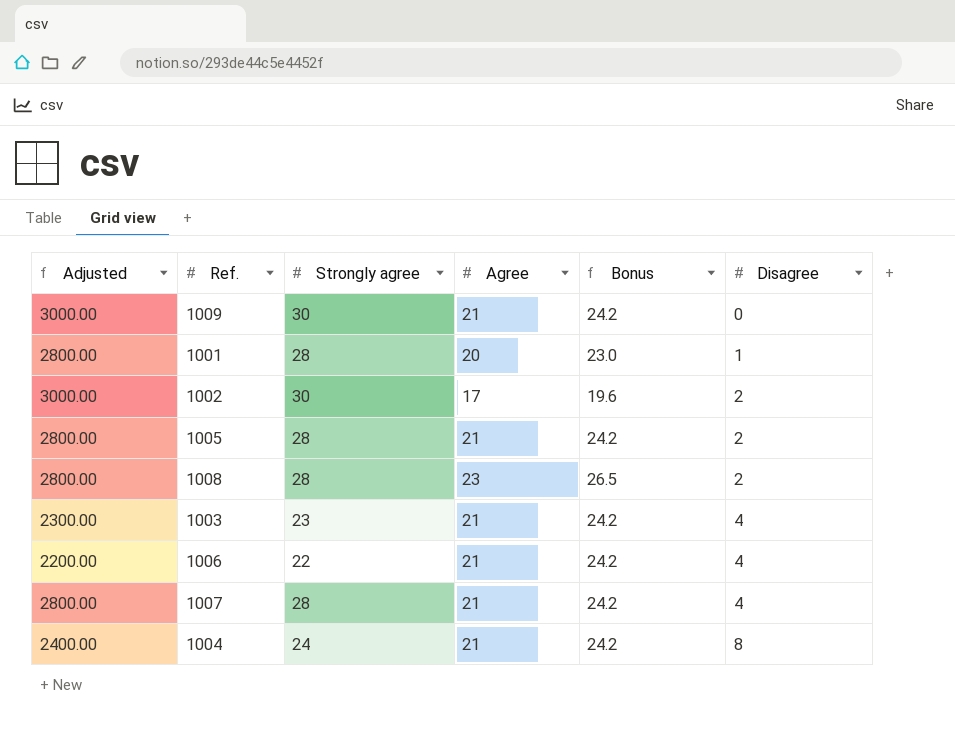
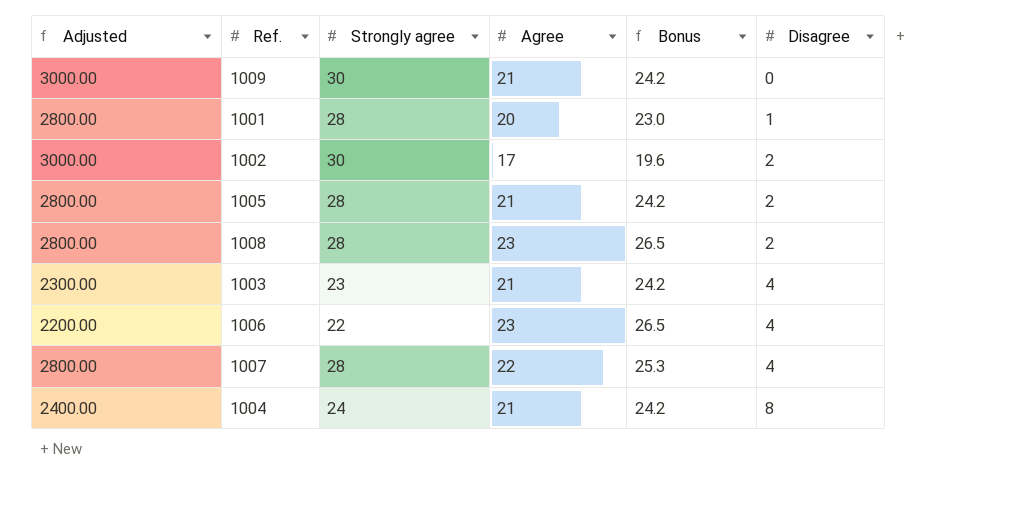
1006 | Agree: 21 -> 23
1006 | Bonus: 24.2 -> 26.5
1007 | Agree: 21 -> 22
1007 | Bonus: 24.2 -> 25.3

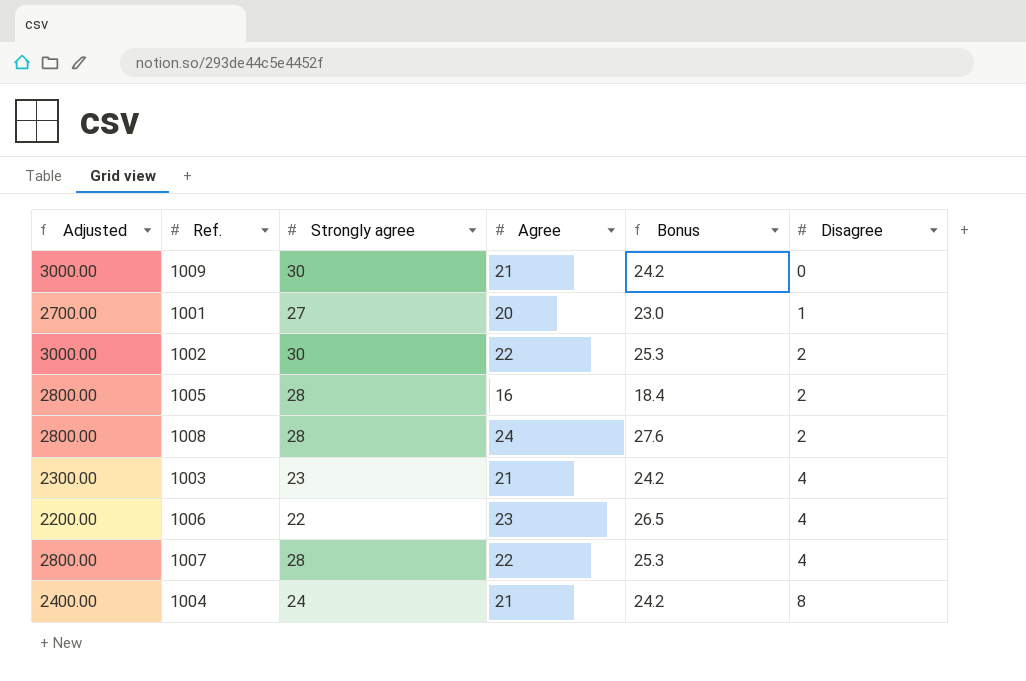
1001 | Adjusted: 2800.00 -> 2700.00
1001 | Strongly agree: 28 -> 27
1002 | Agree: 17 -> 22
1002 | Bonus: 19.6 -> 25.3
1005 | Agree: 21 -> 16
1005 | Bonus: 24.2 -> 18.4
1008 | Agree: 23 -> 24
1008 | Bonus: 26.5 -> 27.6

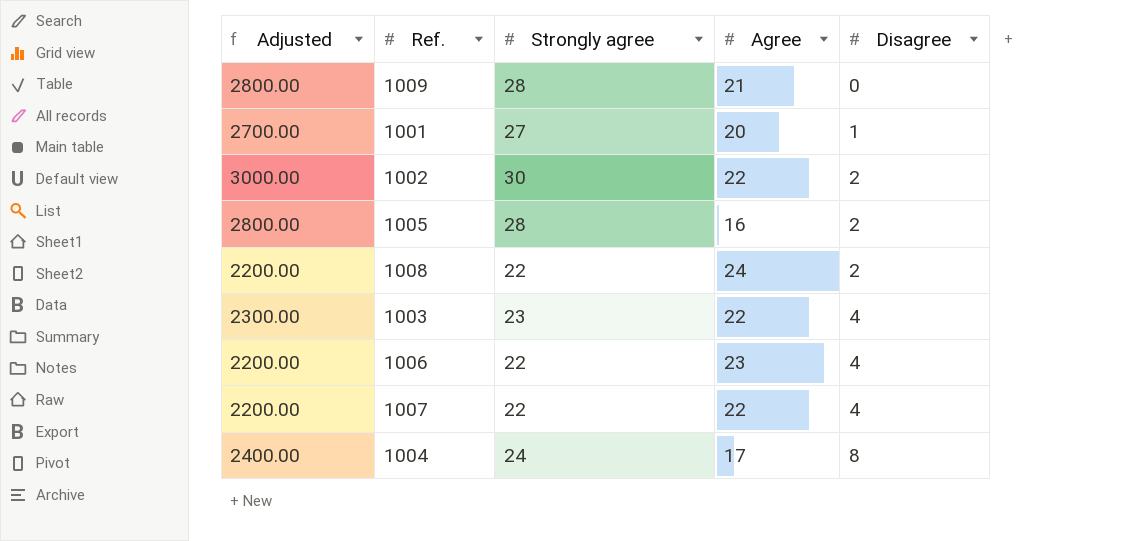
column Bonus | formula: [Agree] * 1.15 -> none
1009 | Adjusted: 3000.00 -> 2800.00
1009 | Strongly agree: 30 -> 28
1008 | Adjusted: 2800.00 -> 2200.00
1008 | Strongly agree: 28 -> 22
1003 | Agree: 21 -> 22
1007 | Adjusted: 2800.00 -> 2200.00
1007 | Strongly agree: 28 -> 22
1004 | Agree: 21 -> 17

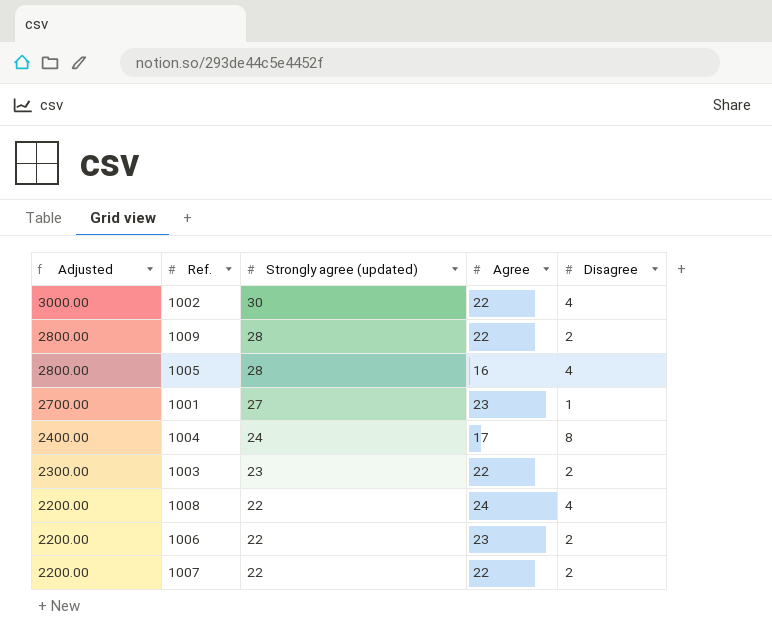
row order: Disagree ascending -> Adjusted descending
column name: Strongly agree -> Strongly agree (updated)
1002 | Disagree: 2 -> 4
1009 | Agree: 21 -> 22
1009 | Disagree: 0 -> 2
1005 | Disagree: 2 -> 4
1001 | Agree: 20 -> 23
1003 | Disagree: 4 -> 2
1008 | Disagree: 2 -> 4
1006 | Disagree: 4 -> 2
1007 | Disagree: 4 -> 2

